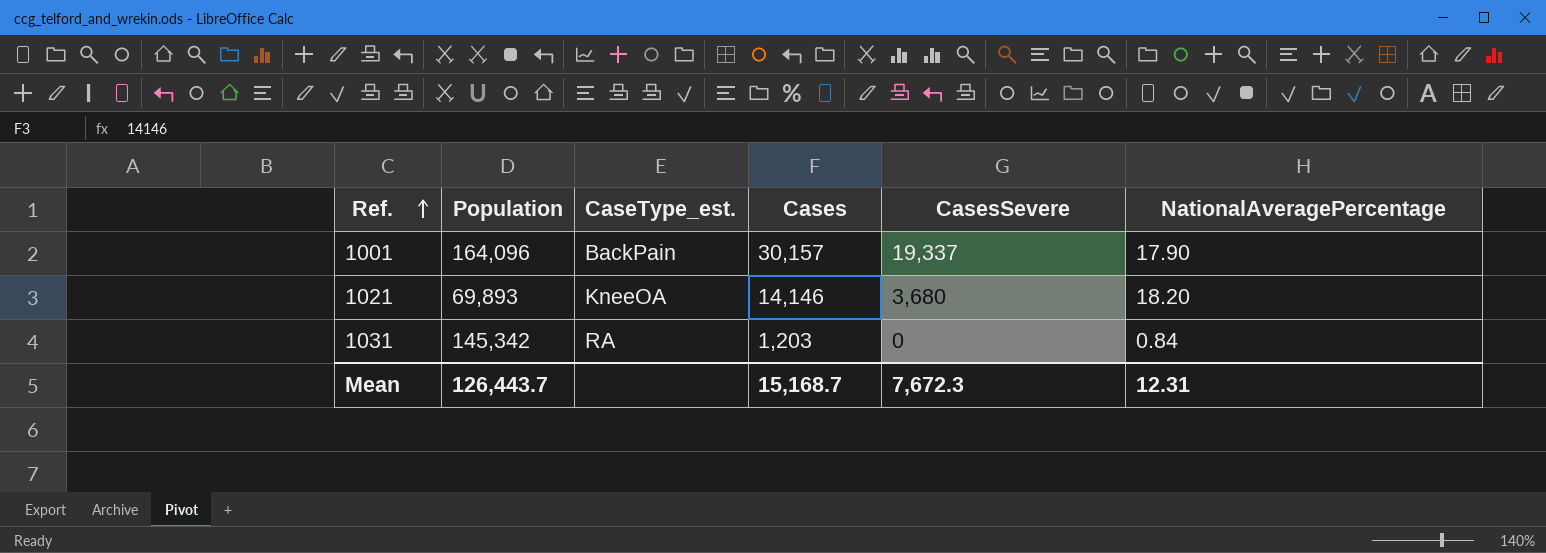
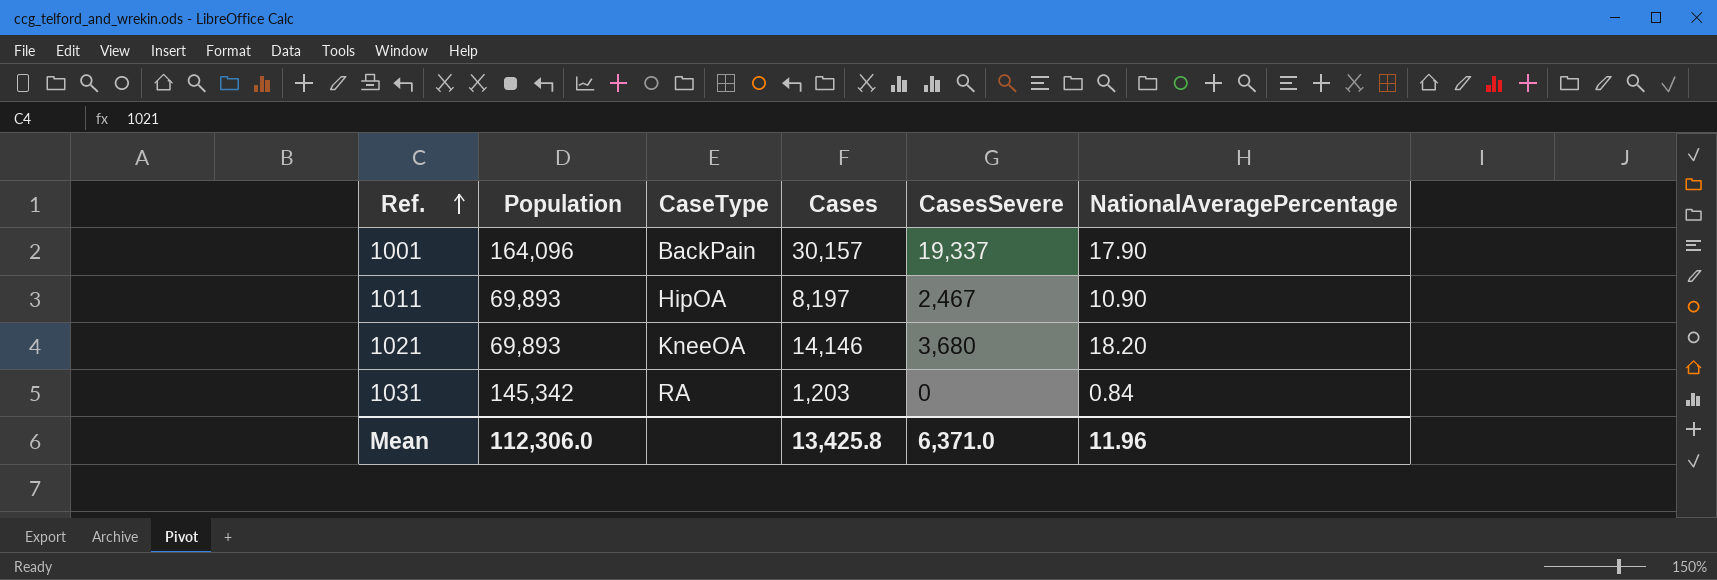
column name: CaseType_est. -> CaseType
row 1011: none -> 69,893 | HipOA | 8,197 | 2,467 | 10.90
Mean | Population: 126,443.7 -> 112,306.0
Mean | Cases: 15,168.7 -> 13,425.8
Mean | CasesSevere: 7,672.3 -> 6,371.0
Mean | NationalAveragePercentage: 12.31 -> 11.96

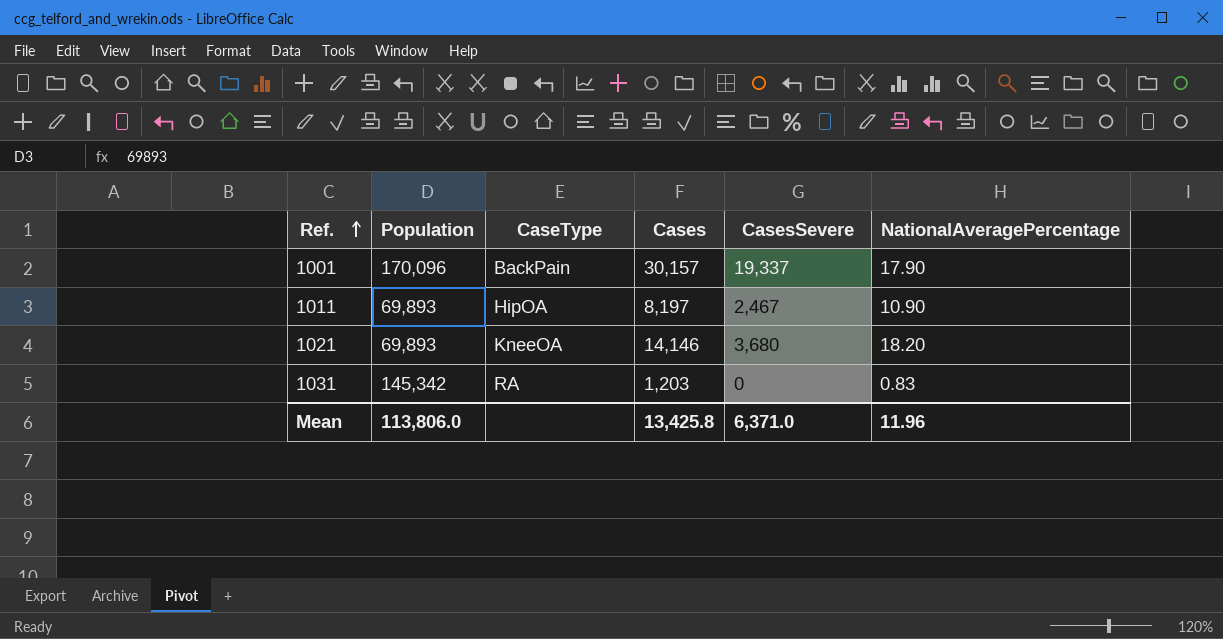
1001 | Population: 164,096 -> 170,096
1031 | NationalAveragePercentage: 0.84 -> 0.83
Mean | Population: 112,306.0 -> 113,806.0

